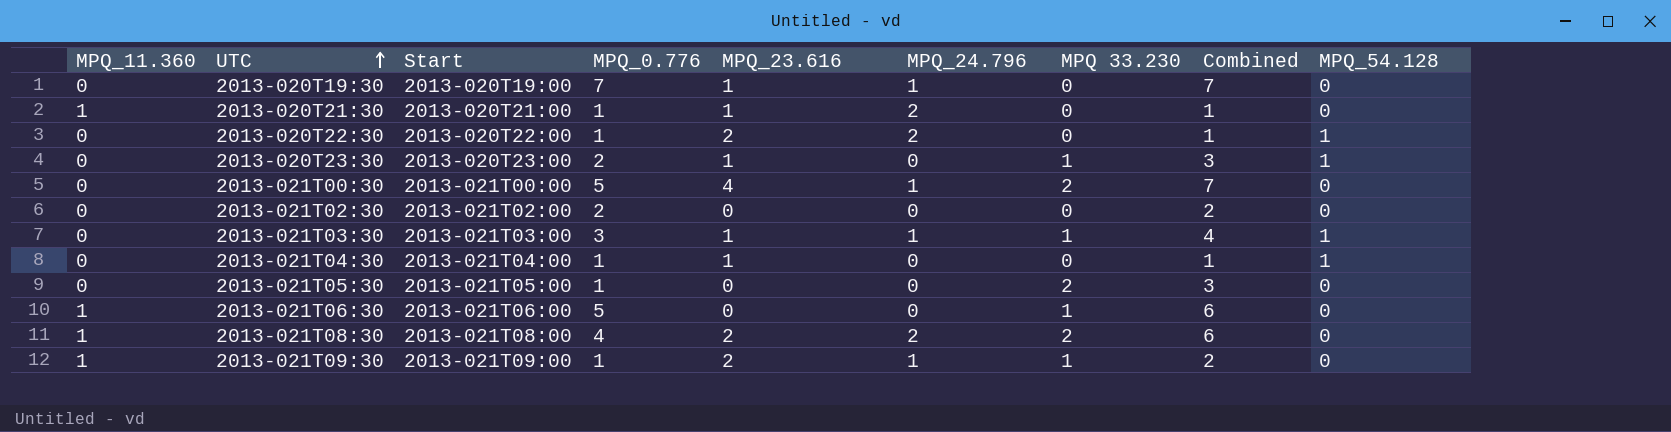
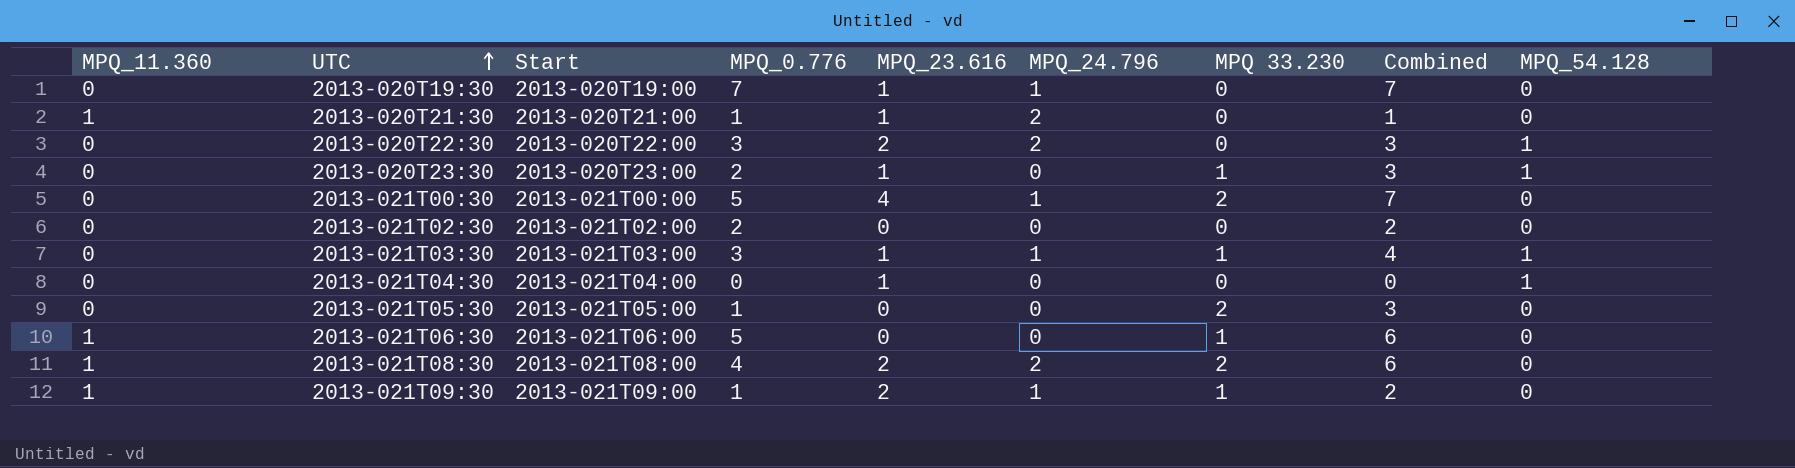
2013-020T22:30 | MPQ_0.776: 1 -> 3
2013-020T22:30 | Combined: 1 -> 3
2013-021T04:30 | MPQ_0.776: 1 -> 0
2013-021T04:30 | Combined: 1 -> 0

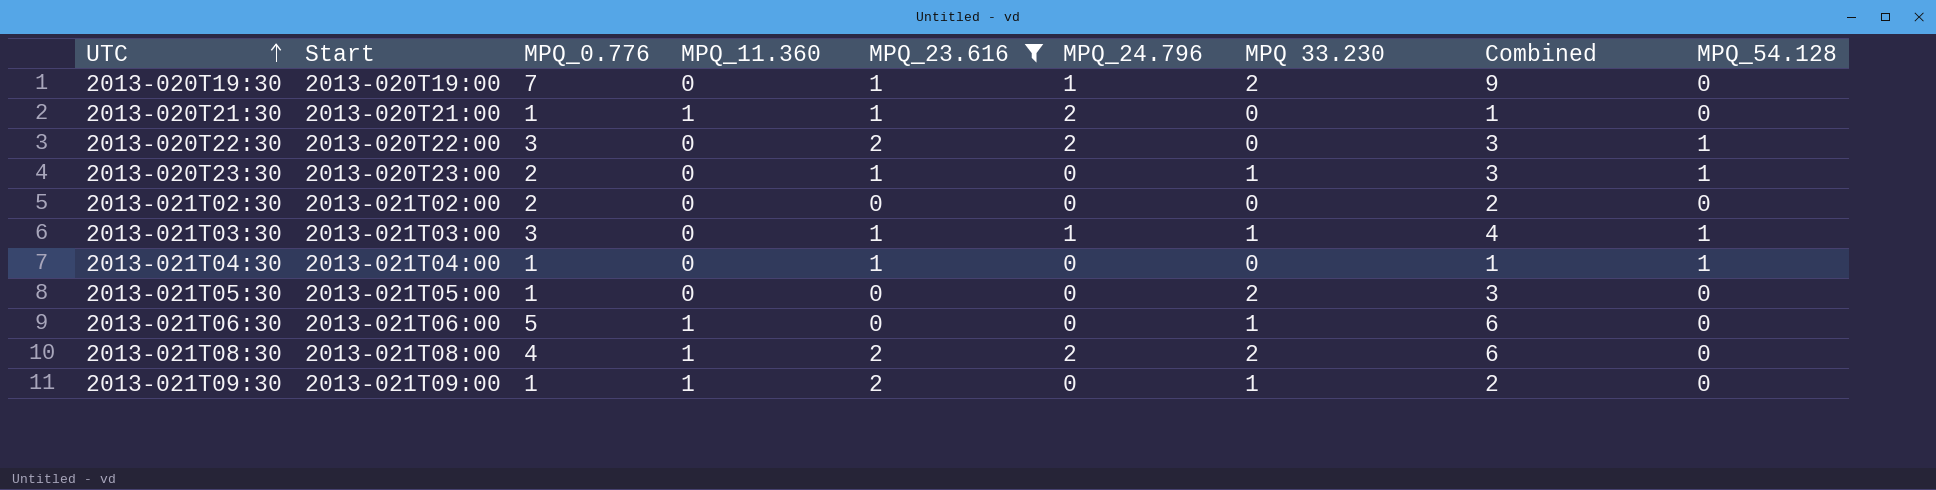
filter: none -> MPQ_23.616 != 4
column MPQ_11.360 | position: 1 -> 4
2013-020T19:30 | MPQ 33.230: 0 -> 2
2013-020T19:30 | Combined: 7 -> 9
2013-021T04:30 | MPQ_0.776: 0 -> 1
2013-021T04:30 | Combined: 0 -> 1
2013-021T09:30 | MPQ_24.796: 1 -> 0

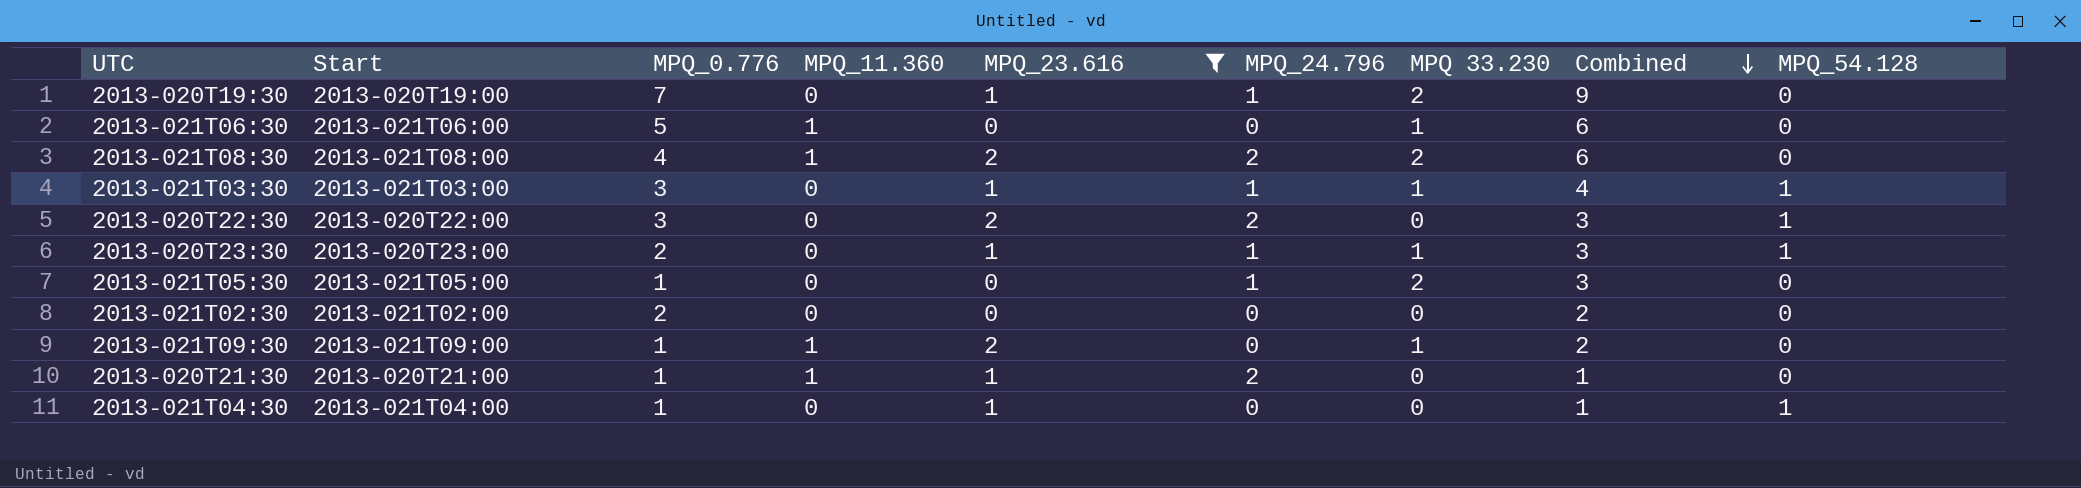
row order: UTC ascending -> Combined descending
2013-020T23:30 | MPQ_24.796: 0 -> 1
2013-021T05:30 | MPQ_24.796: 0 -> 1

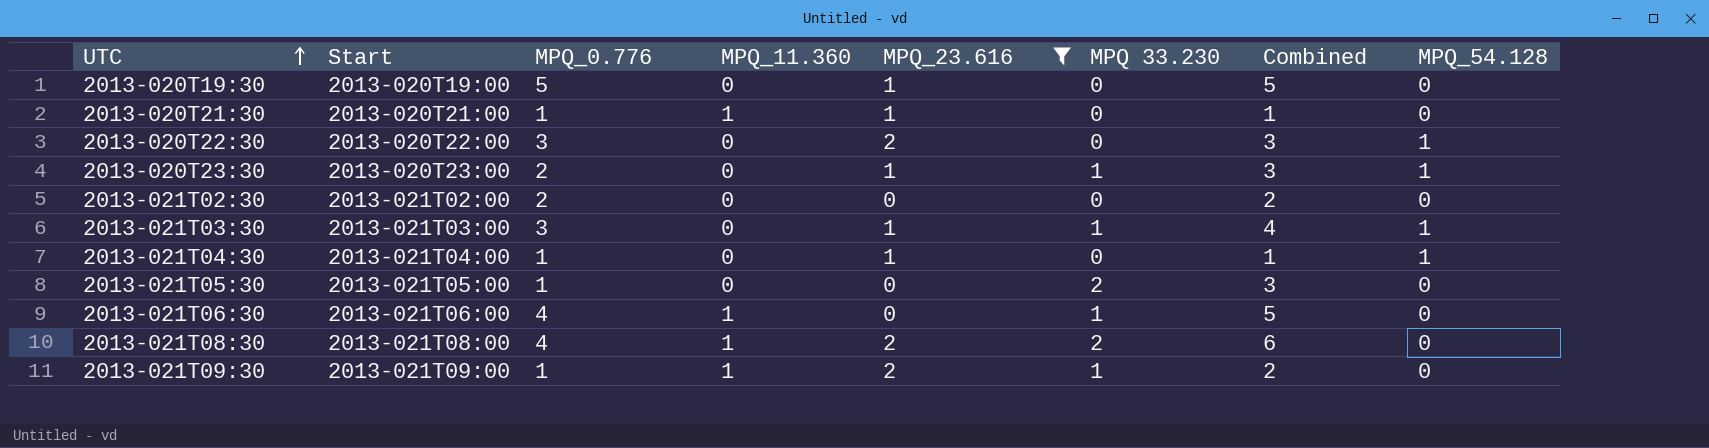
row order: Combined descending -> UTC ascending
column MPQ_24.796 | position: 6 -> none
2013-020T19:30 | MPQ_0.776: 7 -> 5
2013-020T19:30 | MPQ 33.230: 2 -> 0
2013-020T19:30 | Combined: 9 -> 5
2013-021T06:30 | MPQ_0.776: 5 -> 4
2013-021T06:30 | Combined: 6 -> 5

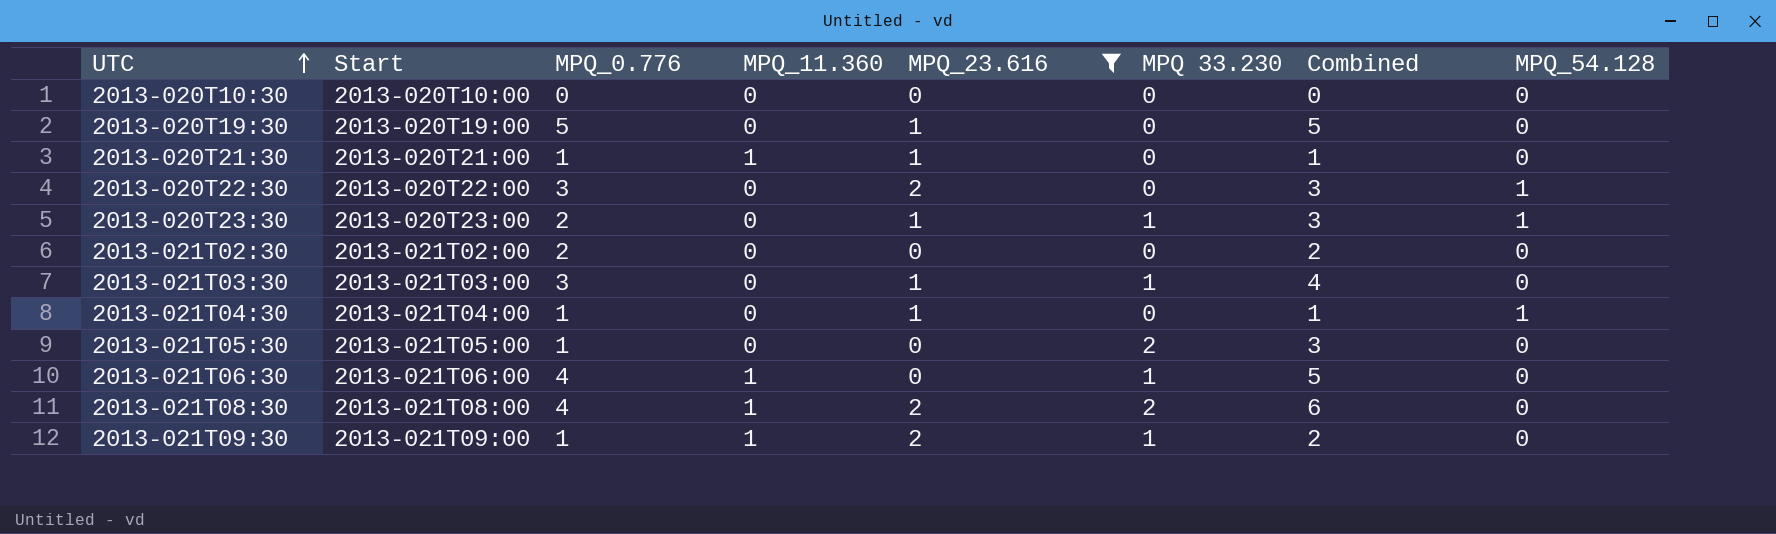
row 2013-020T10:30: none -> 2013-020T10:00 | 0 | 0 | 0 | 0 | 0 | 0
2013-021T03:30 | MPQ_54.128: 1 -> 0

